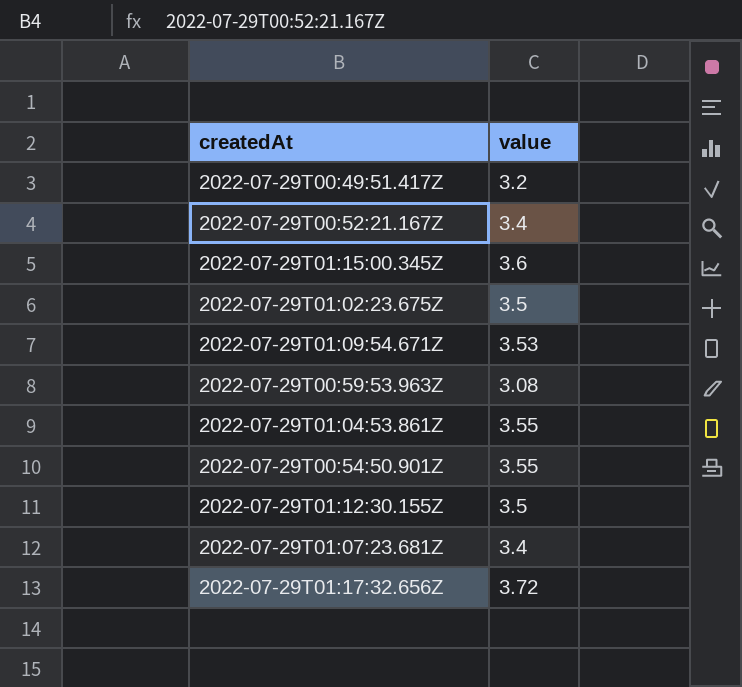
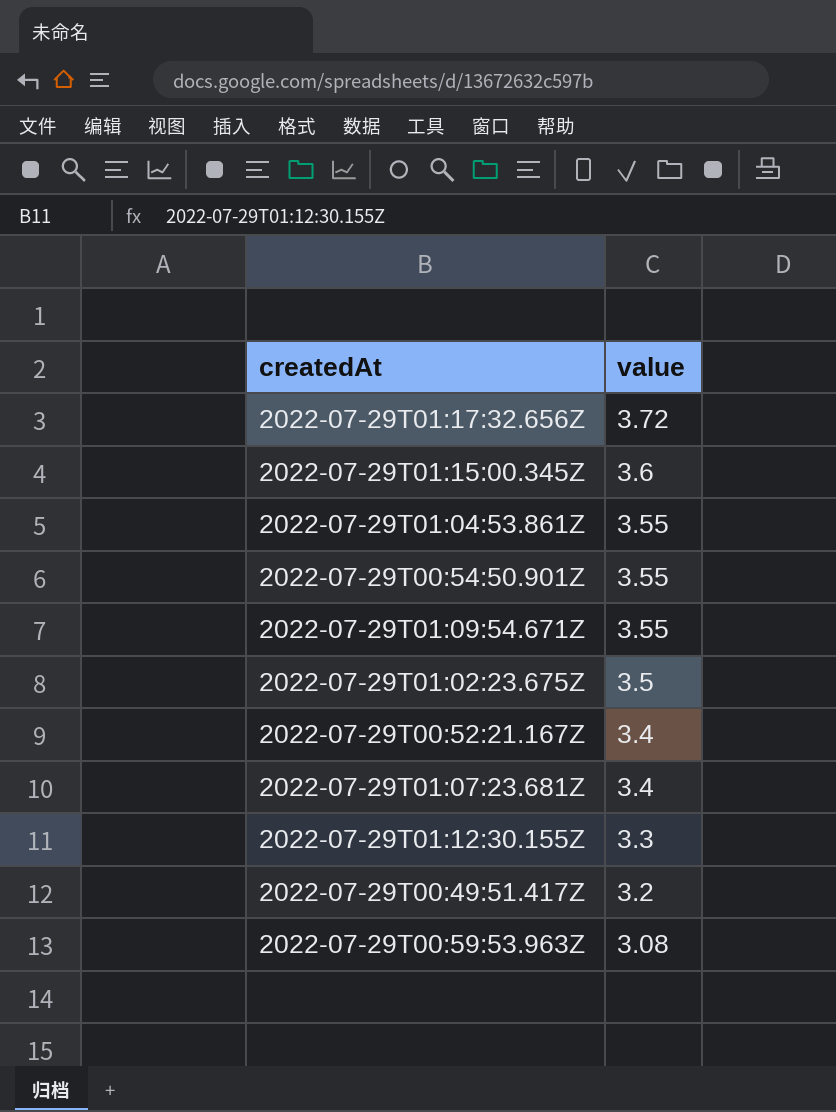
row order: none -> value descending
2022-07-29T01:09:54.671Z | value: 3.53 -> 3.55
2022-07-29T01:12:30.155Z | value: 3.5 -> 3.3

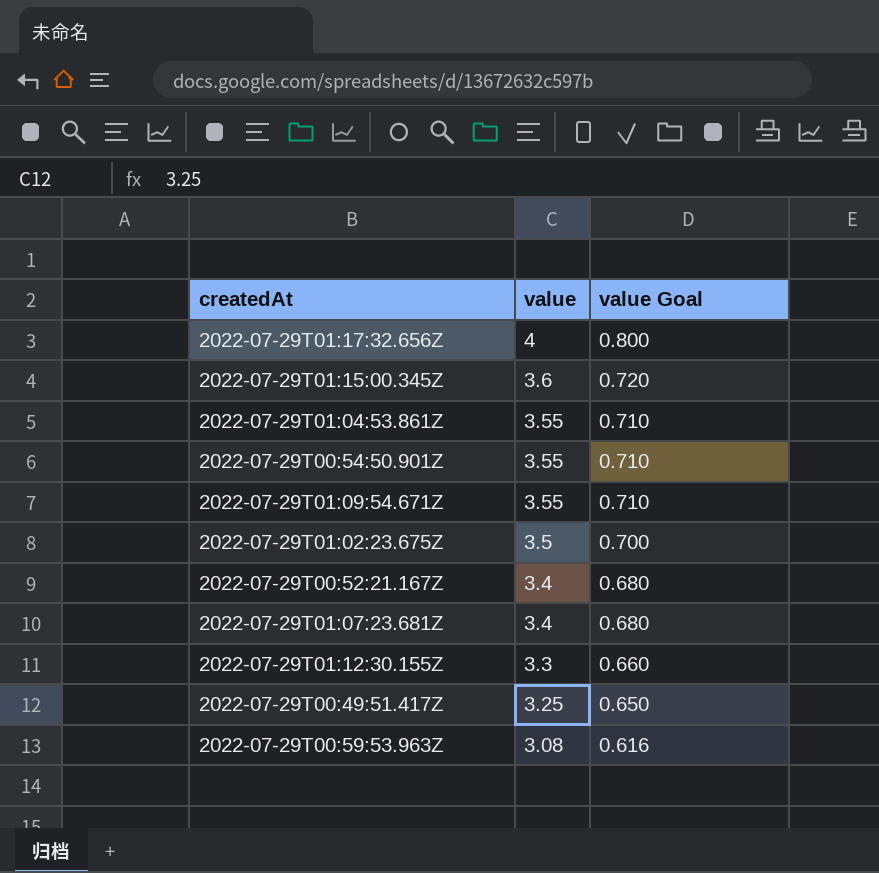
column value Goal | formula: none -> [value] * 0.2
2022-07-29T01:17:32.656Z | value: 3.72 -> 4
2022-07-29T00:49:51.417Z | value: 3.2 -> 3.25

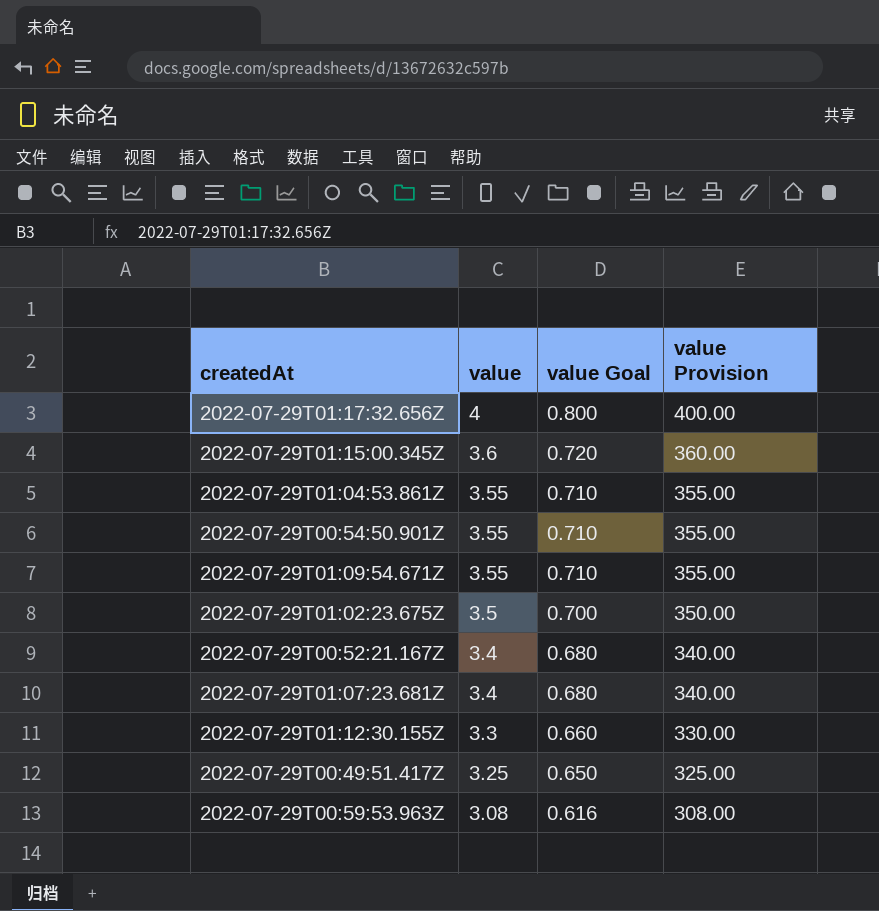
column value Provision | formula: none -> [value] * 100

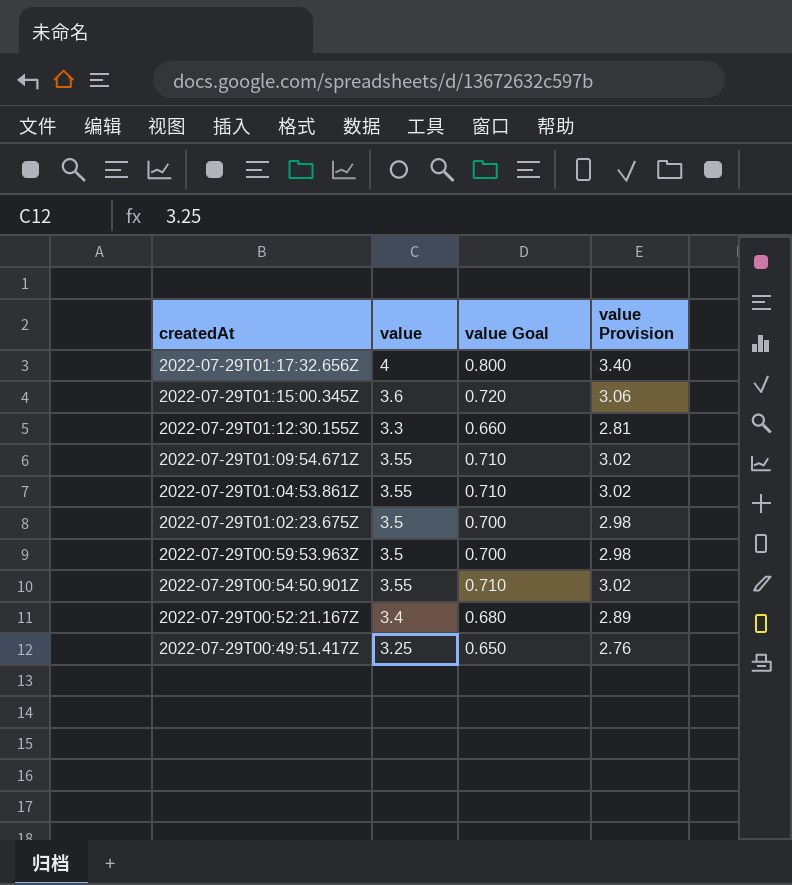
row order: value descending -> createdAt descending
column value Provision | formula: [value] * 100 -> [value] * 0.85
row 2022-07-29T01:07:23.681Z: 3.4 | 0.680 | 340.00 -> none
2022-07-29T00:59:53.963Z | value: 3.08 -> 3.5
2022-07-29T00:59:53.963Z | value Goal: 0.616 -> 0.700

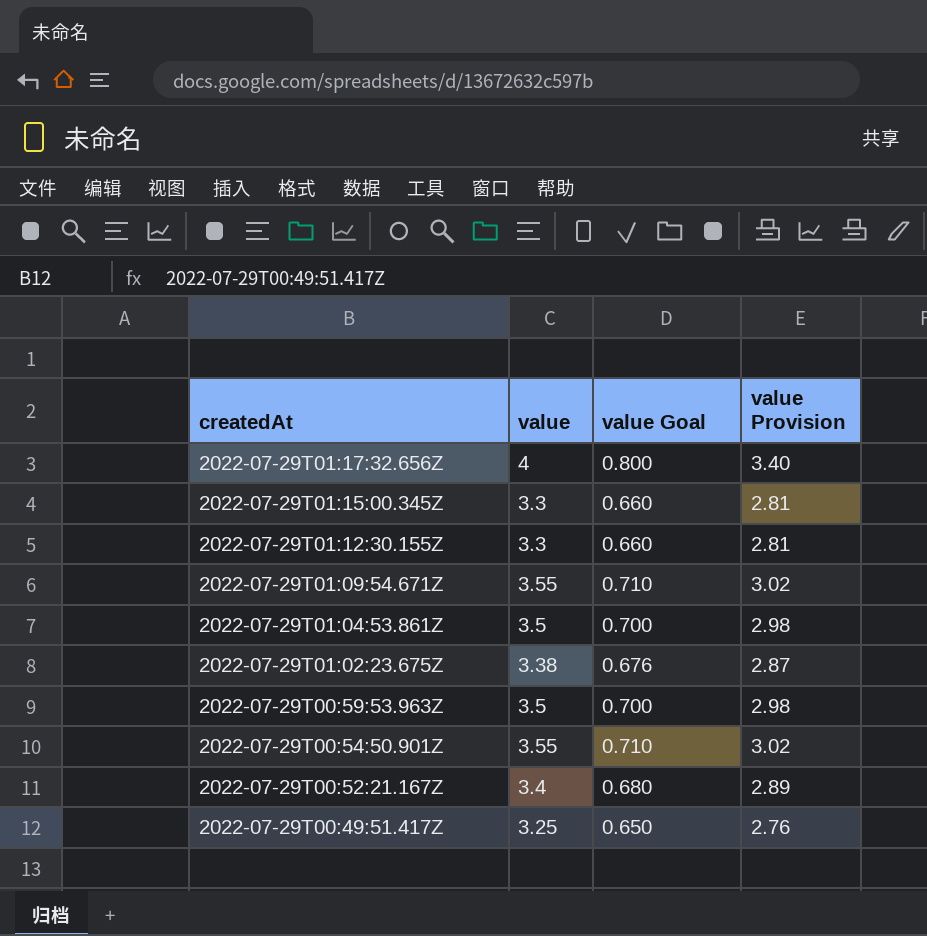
2022-07-29T01:15:00.345Z | value: 3.6 -> 3.3
2022-07-29T01:15:00.345Z | value Goal: 0.720 -> 0.660
2022-07-29T01:15:00.345Z | value Provision: 3.06 -> 2.81
2022-07-29T01:04:53.861Z | value: 3.55 -> 3.5
2022-07-29T01:04:53.861Z | value Goal: 0.710 -> 0.700
2022-07-29T01:04:53.861Z | value Provision: 3.02 -> 2.98
2022-07-29T01:02:23.675Z | value: 3.5 -> 3.38
2022-07-29T01:02:23.675Z | value Goal: 0.700 -> 0.676
2022-07-29T01:02:23.675Z | value Provision: 2.98 -> 2.87

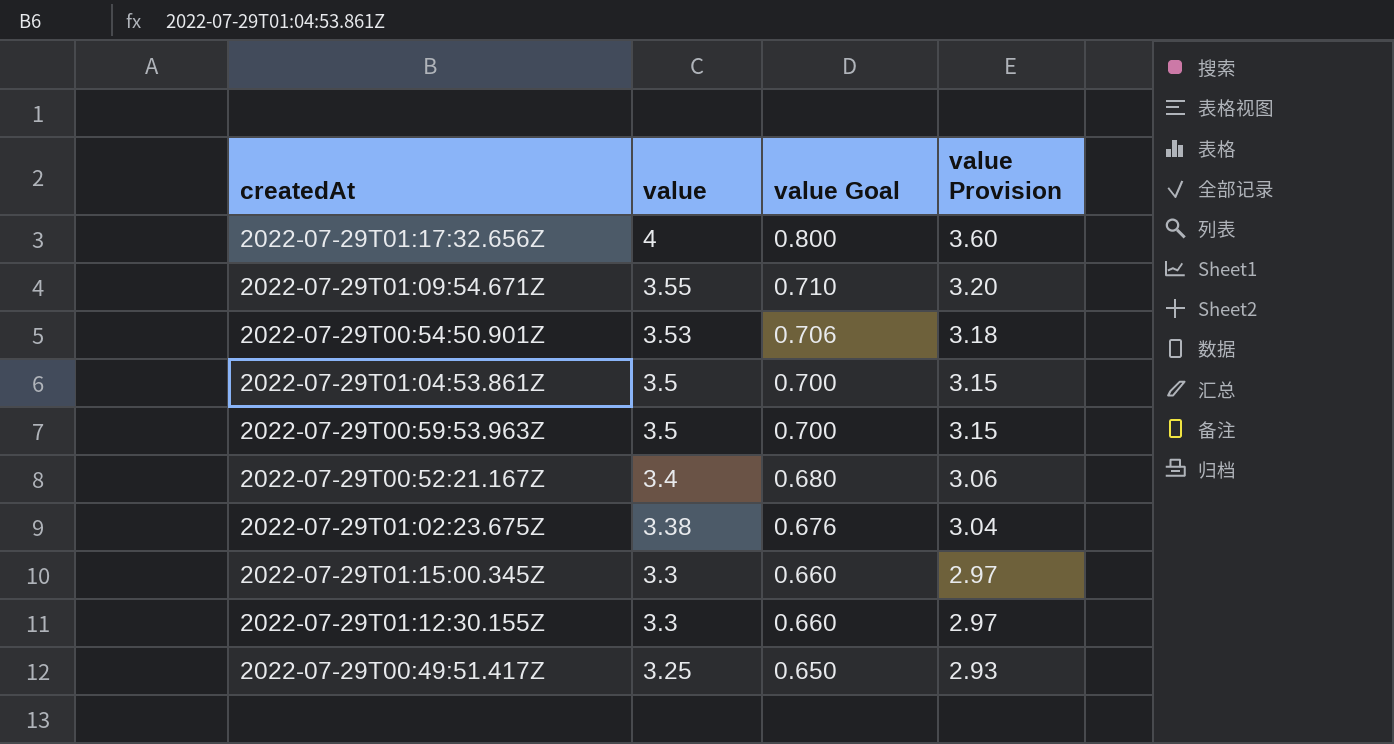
row order: createdAt descending -> value descending
column value Provision | formula: [value] * 0.85 -> [value] * 0.9
2022-07-29T00:54:50.901Z | value: 3.55 -> 3.53
2022-07-29T00:54:50.901Z | value Goal: 0.710 -> 0.706

